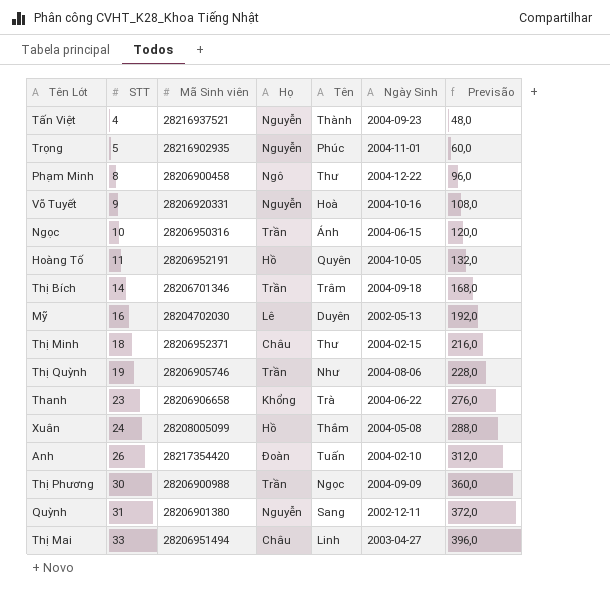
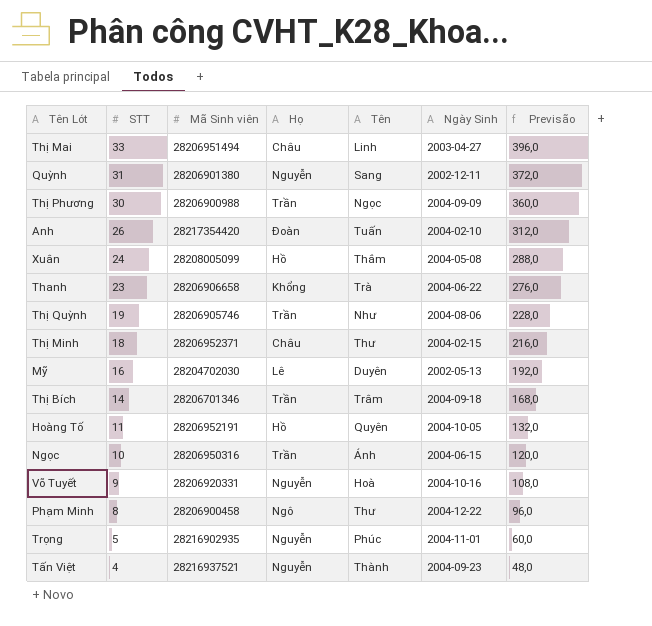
row order: STT ascending -> STT descending

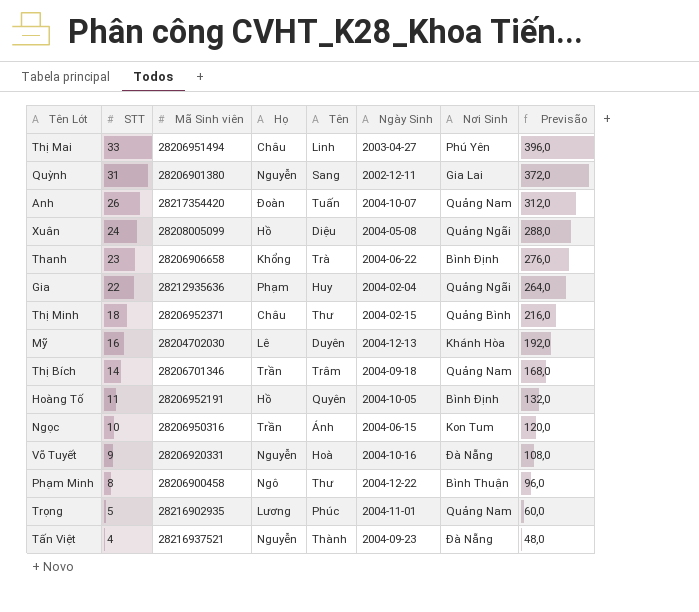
column Nơi Sinh | position: none -> 7
row Thị Phương: 30 | 28206900988 | Trần | Ngọc | 2004-09-09 | 360,0 -> none
row Thị Quỳnh: 19 | 28206905746 | Trần | Như | 2004-08-06 | 228,0 -> none
Anh | Ngày Sinh: 2004-02-10 -> 2004-10-07
Xuân | Tên: Thắm -> Diệu
row Gia: none -> 22 | 28212935636 | Phạm | Huy | 2004-02-04 | Quảng Ngãi | 264,0
Mỹ | Ngày Sinh: 2002-05-13 -> 2004-12-13
Trọng | Họ: Nguyễn -> Lương

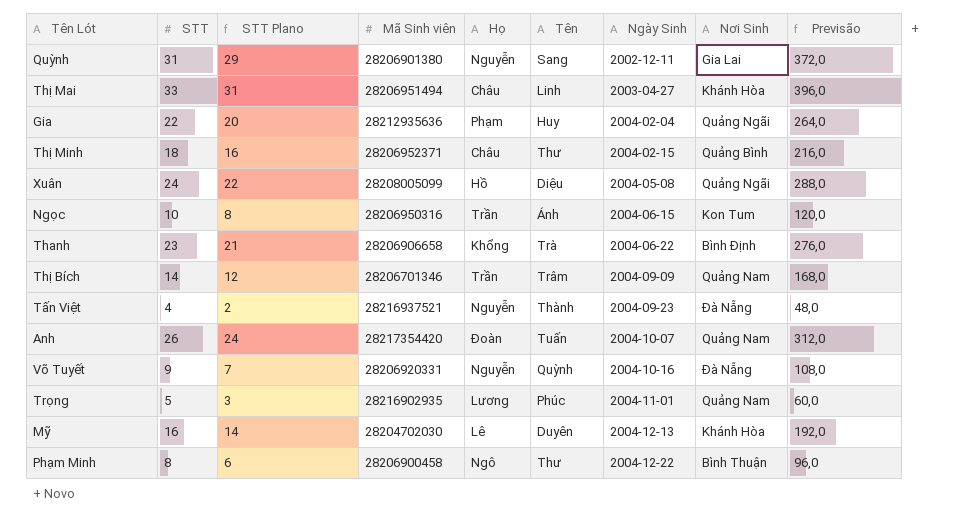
row order: STT descending -> Ngày Sinh ascending
column STT Plano | formula: none -> [STT] - 2
row Hoàng Tố: 11 | 28206952191 | Hồ | Quyên | 2004-10-05 | Bình Định | 132,0 -> none
Thị Mai | Nơi Sinh: Phú Yên -> Khánh Hòa
Thị Bích | Ngày Sinh: 2004-09-18 -> 2004-09-09
Võ Tuyết | Tên: Hoà -> Quỳnh

